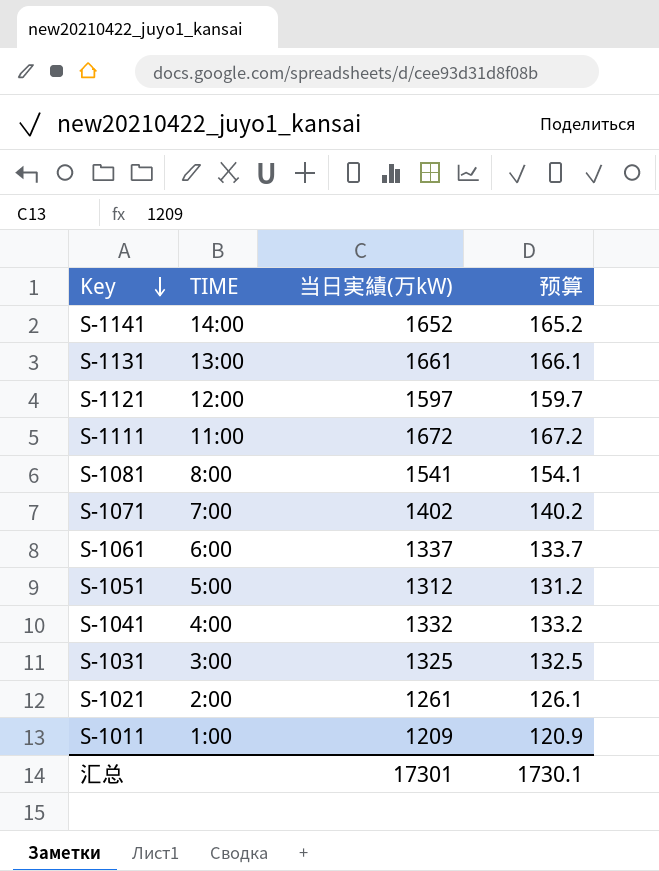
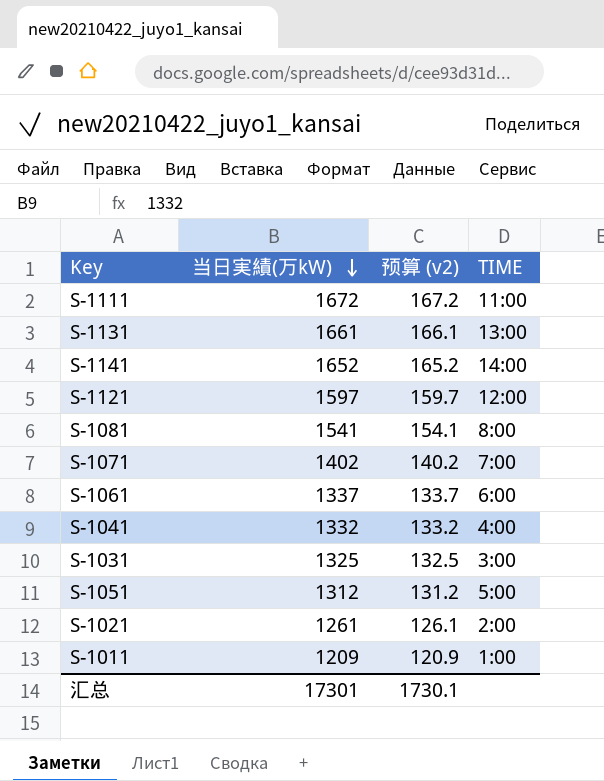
row order: Key descending -> 当日実績(万kW) descending
column name: 预算 -> 预算 (v2)
column TIME | position: 2 -> 4

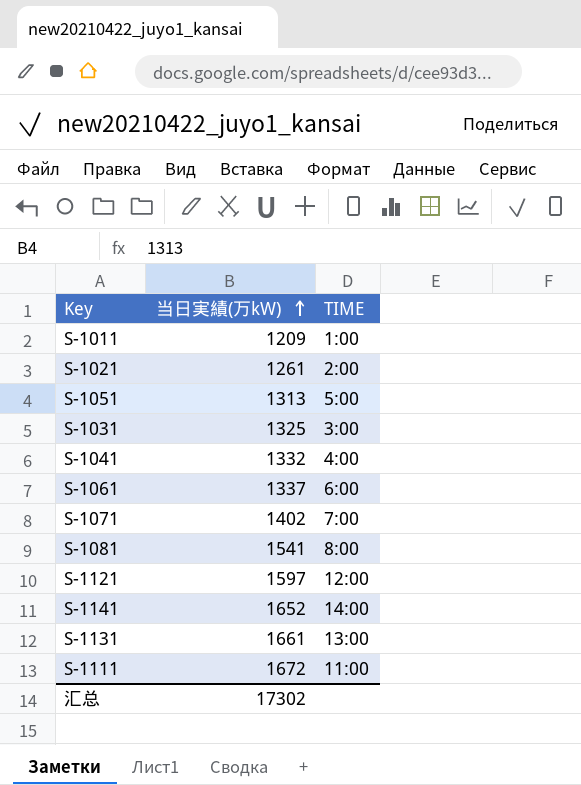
row order: 当日実績(万kW) descending -> 当日実績(万kW) ascending
column 预算 (v2) | formula: [当日実績(万kW)] * 0.1 -> none
S-1051 | 当日実績(万kW): 1312 -> 1313
汇总 | 当日実績(万kW): 17301 -> 17302

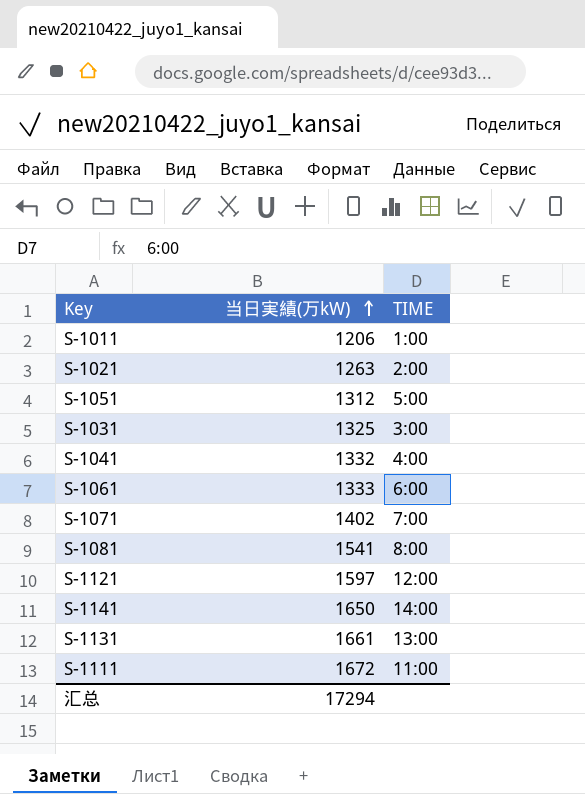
S-1011 | 当日実績(万kW): 1209 -> 1206
S-1021 | 当日実績(万kW): 1261 -> 1263
S-1051 | 当日実績(万kW): 1313 -> 1312
S-1061 | 当日実績(万kW): 1337 -> 1333
S-1141 | 当日実績(万kW): 1652 -> 1650
汇总 | 当日実績(万kW): 17302 -> 17294

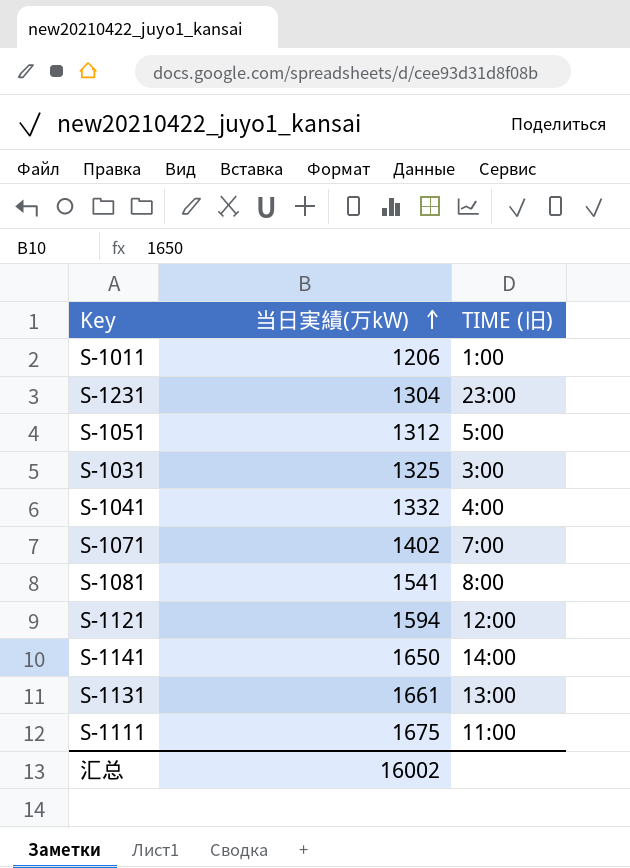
column name: TIME -> TIME (旧)
row S-1021: 1263 | 2:00 -> none
row S-1061: 1333 | 6:00 -> none
row S-1231: none -> 1304 | 23:00
S-1121 | 当日実績(万kW): 1597 -> 1594
S-1111 | 当日実績(万kW): 1672 -> 1675
汇总 | 当日実績(万kW): 17294 -> 16002

